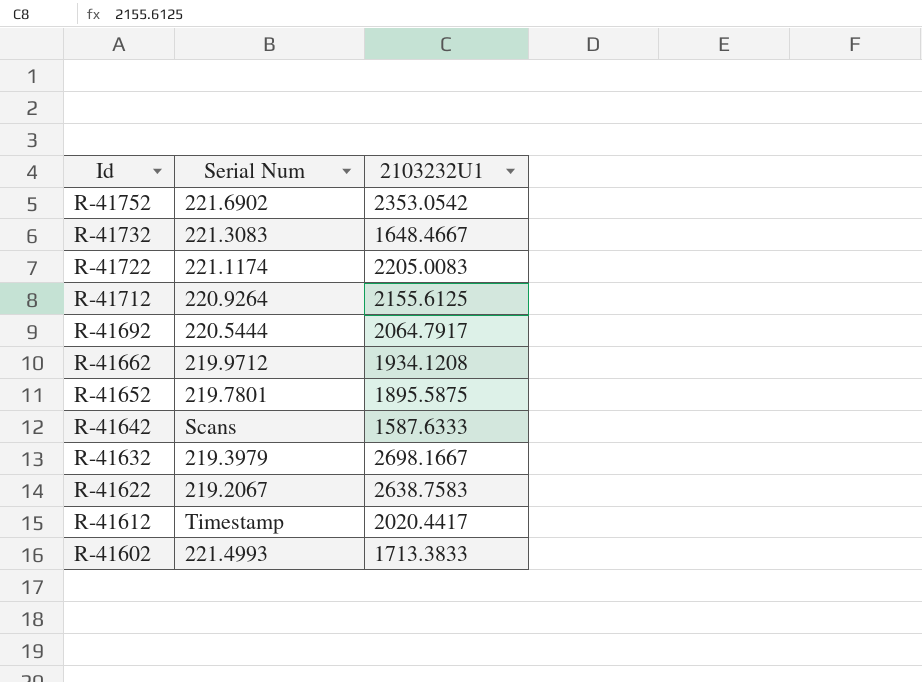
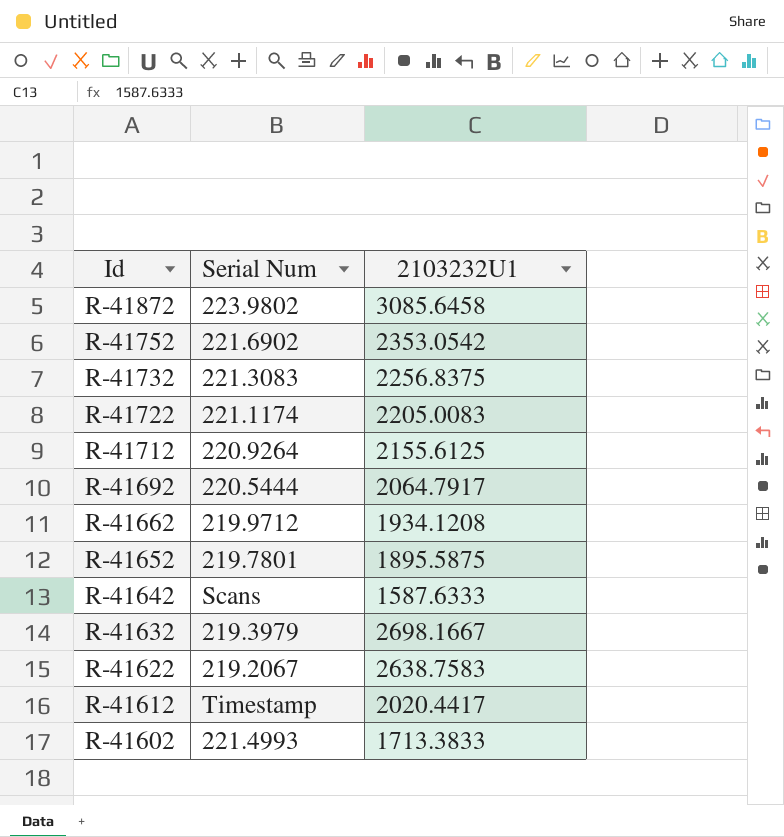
row R-41872: none -> 223.9802 | 3085.6458
R-41732 | 2103232U1: 1648.4667 -> 2256.8375

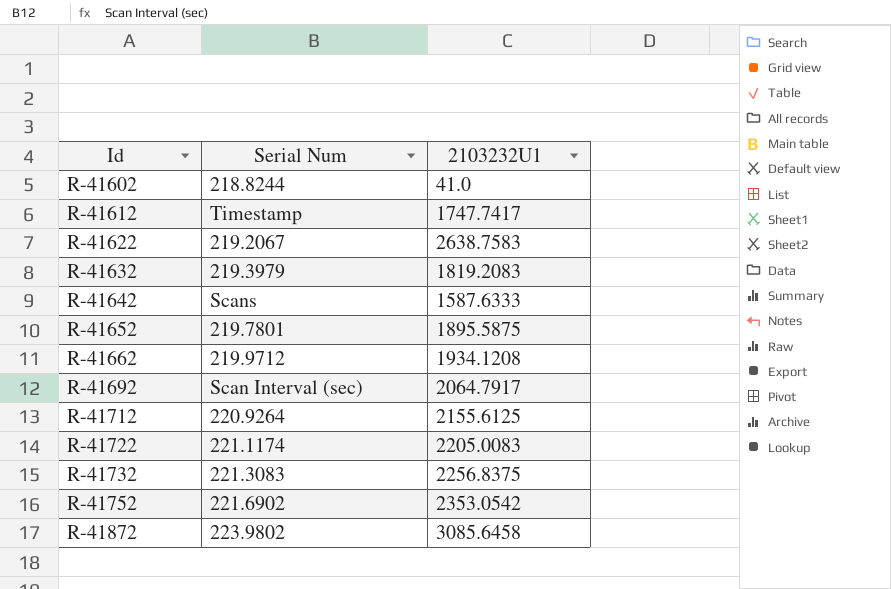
row order: Id descending -> Id ascending
R-41602 | Serial Num: 221.4993 -> 218.8244
R-41602 | 2103232U1: 1713.3833 -> 41.0
R-41612 | 2103232U1: 2020.4417 -> 1747.7417
R-41632 | 2103232U1: 2698.1667 -> 1819.2083
R-41692 | Serial Num: 220.5444 -> Scan Interval (sec)

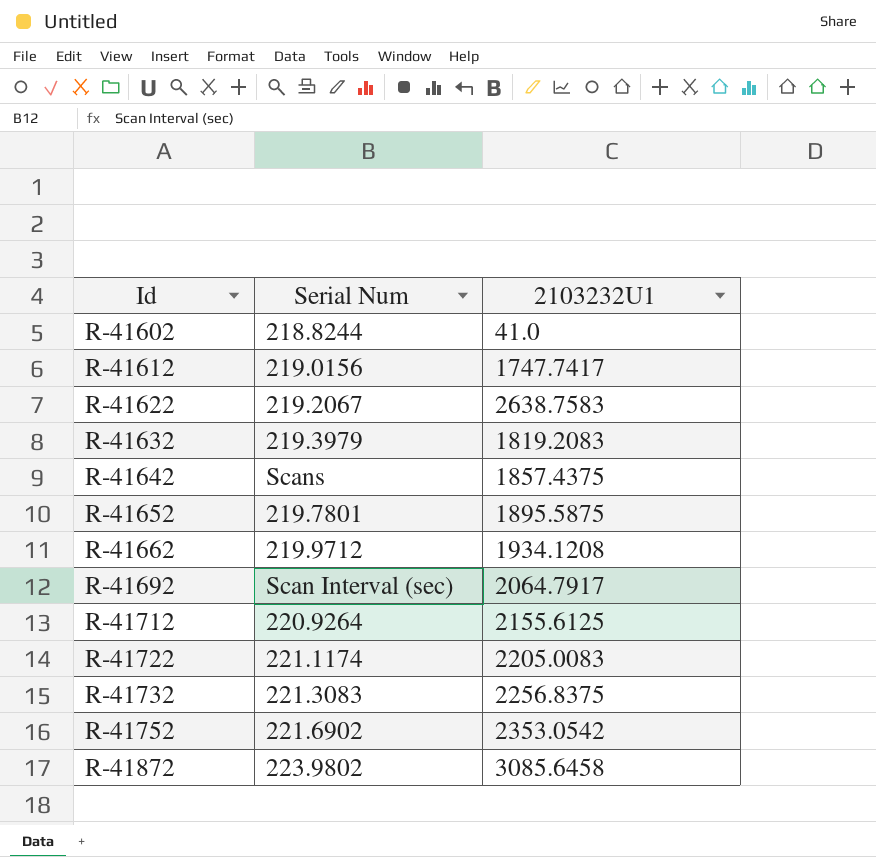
R-41612 | Serial Num: Timestamp -> 219.0156
R-41642 | 2103232U1: 1587.6333 -> 1857.4375

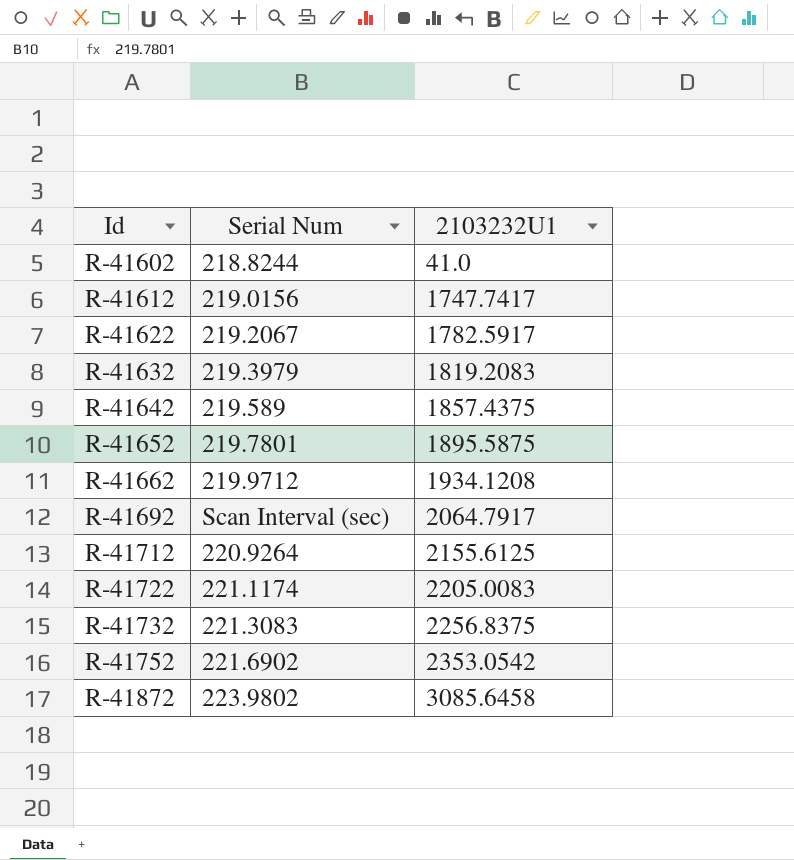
R-41622 | 2103232U1: 2638.7583 -> 1782.5917
R-41642 | Serial Num: Scans -> 219.589

